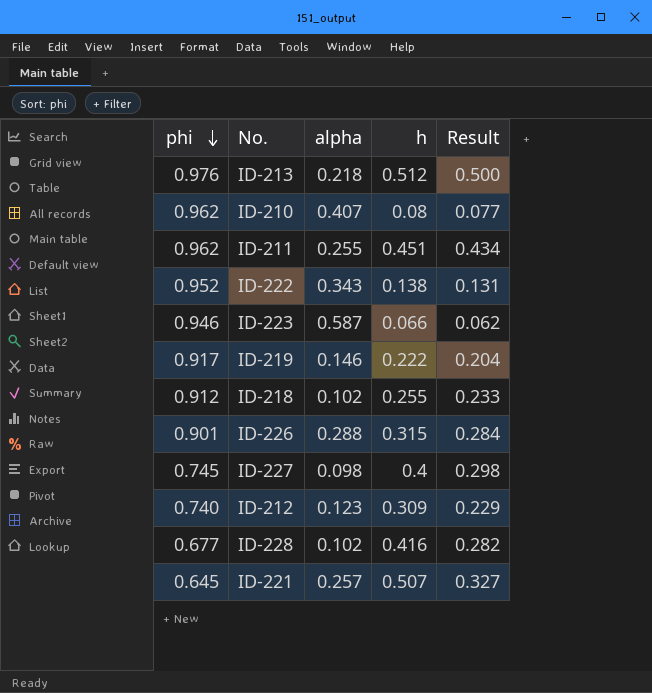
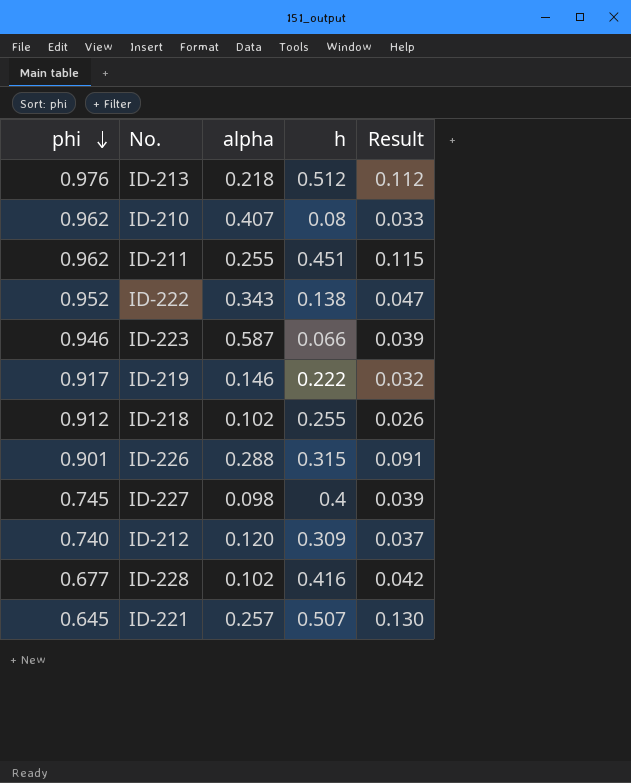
column Result | formula: [phi] * [h] -> [alpha] * [h]
ID-212 | alpha: 0.123 -> 0.120

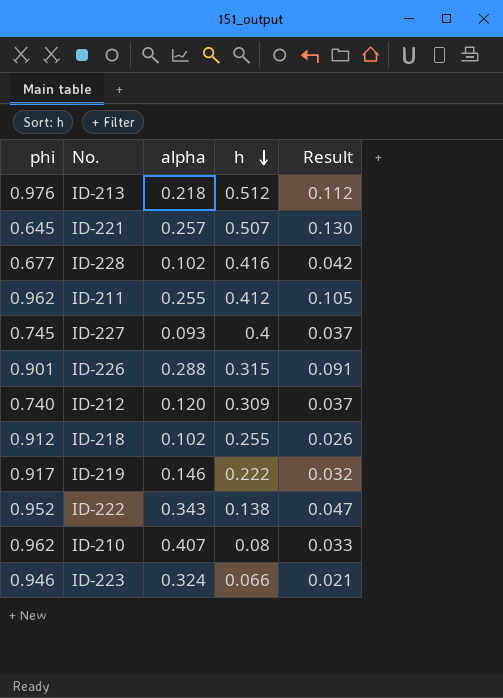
row order: phi descending -> h descending
ID-211 | h: 0.451 -> 0.412
ID-211 | Result: 0.115 -> 0.105
ID-227 | alpha: 0.098 -> 0.093
ID-227 | Result: 0.039 -> 0.037
ID-223 | alpha: 0.587 -> 0.324
ID-223 | Result: 0.039 -> 0.021

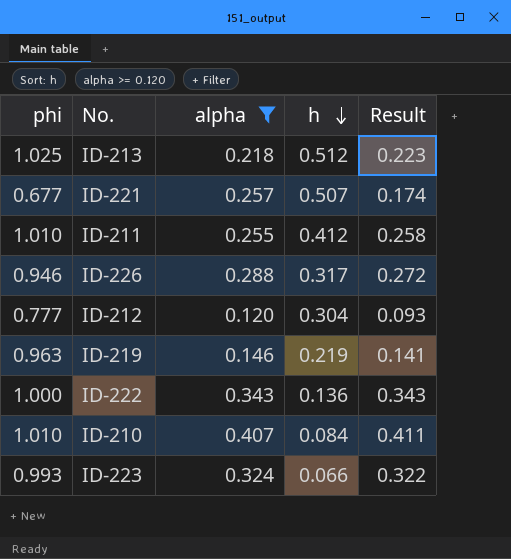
filter: none -> alpha >= 0.120
column Result | formula: [alpha] * [h] -> [phi] * [alpha]
ID-213 | phi: 0.976 -> 1.025
ID-221 | phi: 0.645 -> 0.677
ID-211 | phi: 0.962 -> 1.010
ID-226 | phi: 0.901 -> 0.946
ID-226 | h: 0.315 -> 0.317
ID-212 | phi: 0.740 -> 0.777
ID-212 | h: 0.309 -> 0.304
ID-219 | phi: 0.917 -> 0.963
ID-219 | h: 0.222 -> 0.219
ID-222 | phi: 0.952 -> 1.000
ID-222 | h: 0.138 -> 0.136
ID-210 | phi: 0.962 -> 1.010
ID-210 | h: 0.08 -> 0.084
ID-223 | phi: 0.946 -> 0.993

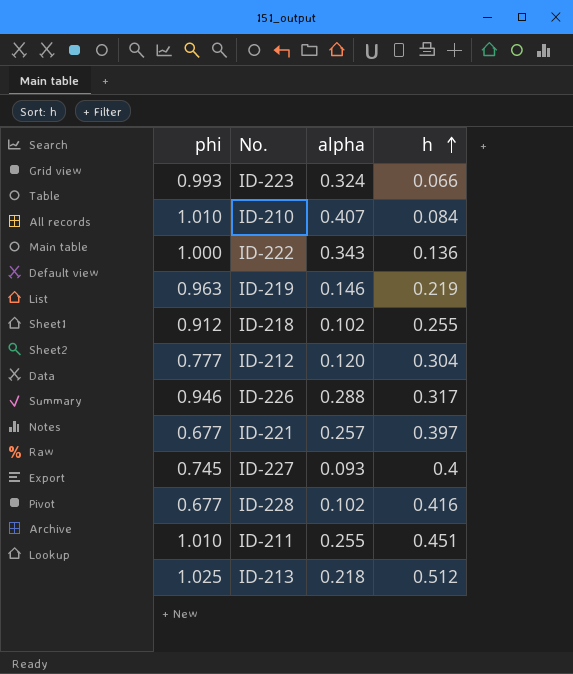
filter: alpha >= 0.120 -> none
row order: h descending -> h ascending
column Result | formula: [phi] * [alpha] -> none
ID-221 | h: 0.507 -> 0.397
ID-211 | h: 0.412 -> 0.451

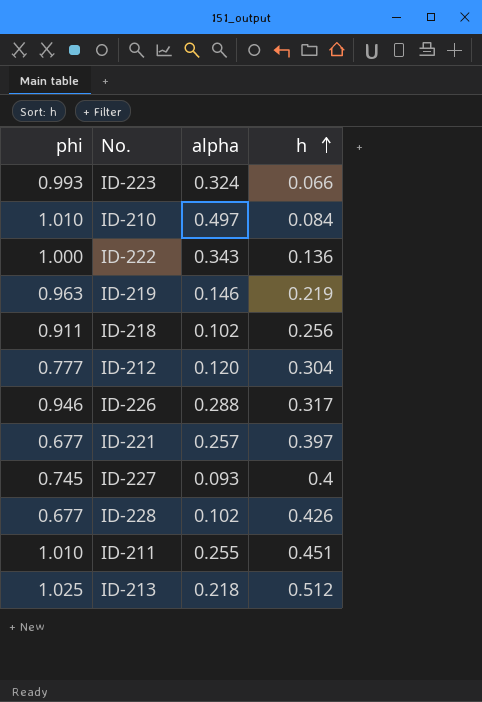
ID-210 | alpha: 0.407 -> 0.497
ID-218 | phi: 0.912 -> 0.911
ID-218 | h: 0.255 -> 0.256
ID-228 | h: 0.416 -> 0.426

